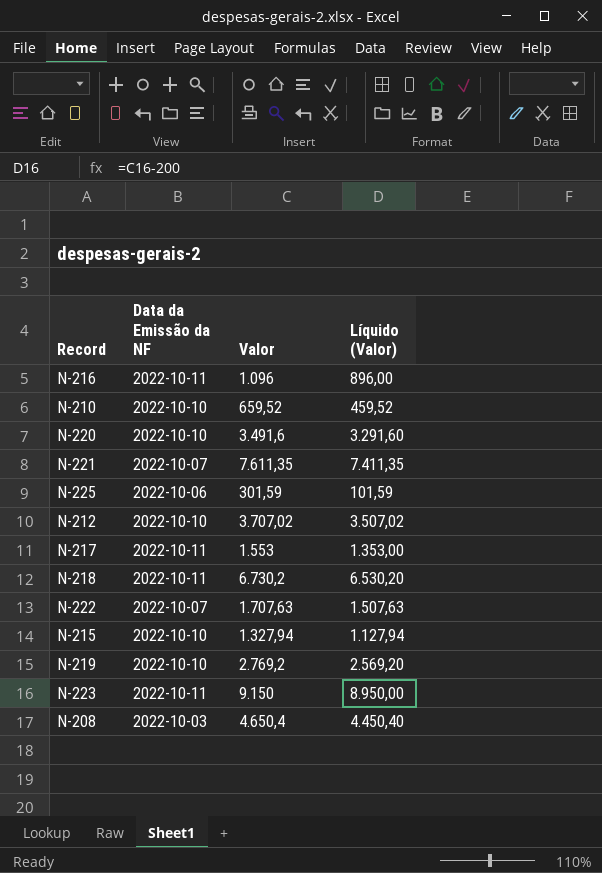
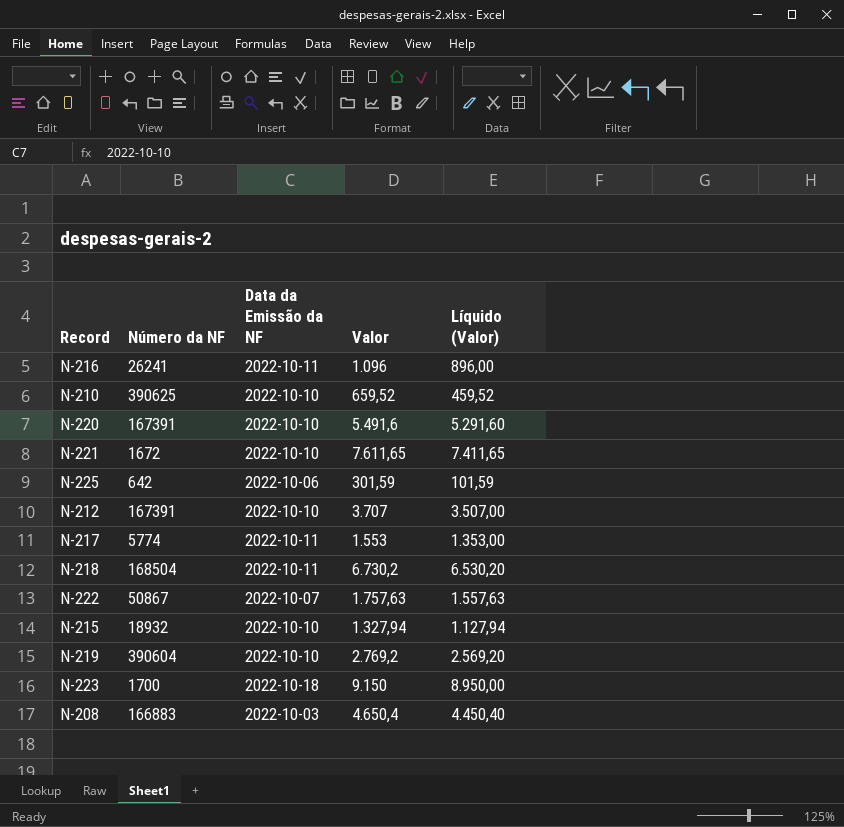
column Número da NF | position: none -> 2
N-220 | Valor: 3.491,6 -> 5.491,6
N-220 | Líquido (Valor): 3.291,60 -> 5.291,60
N-221 | Data da Emissão da NF: 2022-10-07 -> 2022-10-10
N-221 | Valor: 7.611,35 -> 7.611,65
N-221 | Líquido (Valor): 7.411,35 -> 7.411,65
N-212 | Valor: 3.707,02 -> 3.707
N-212 | Líquido (Valor): 3.507,02 -> 3.507,00
N-222 | Valor: 1.707,63 -> 1.757,63
N-222 | Líquido (Valor): 1.507,63 -> 1.557,63
N-223 | Data da Emissão da NF: 2022-10-11 -> 2022-10-18

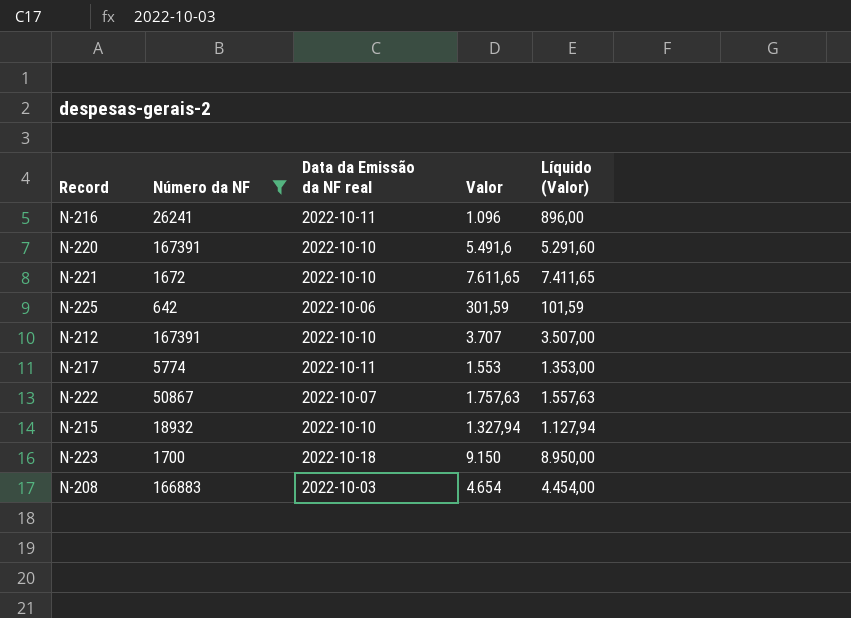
filter: none -> Número da NF <= 167391
column name: Data da Emissão da NF -> Data da Emissão da NF real
N-208 | Valor: 4.650,4 -> 4.654
N-208 | Líquido (Valor): 4.450,40 -> 4.454,00

